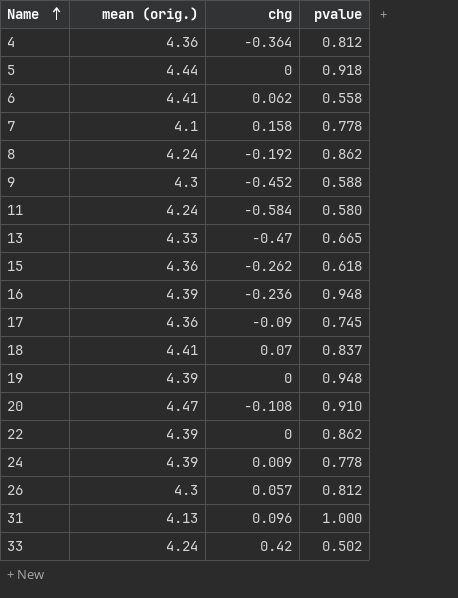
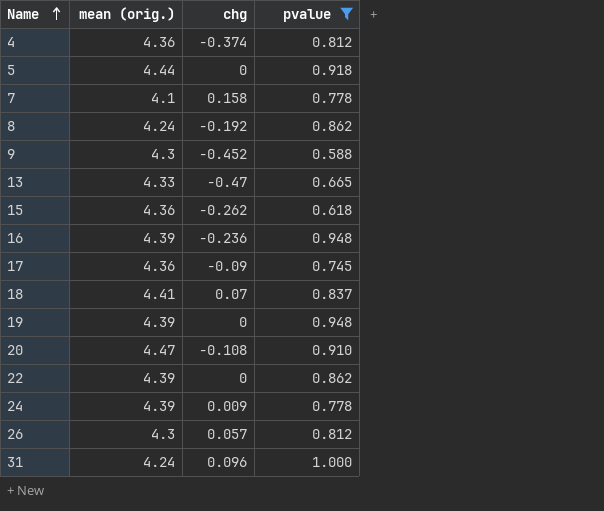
filter: none -> pvalue >= 0.588
4 | chg: -0.364 -> -0.374
31 | mean (orig.): 4.13 -> 4.24

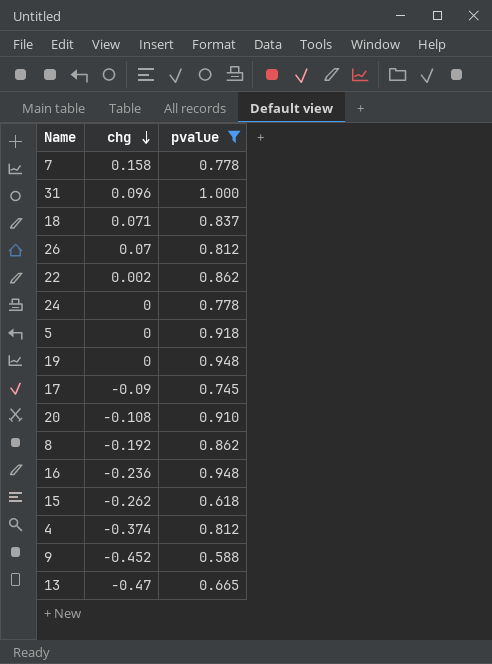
row order: Name ascending -> chg descending
column mean (orig.) | position: 2 -> none
18 | chg: 0.07 -> 0.071
26 | chg: 0.057 -> 0.07
22 | chg: 0 -> 0.002
24 | chg: 0.009 -> 0

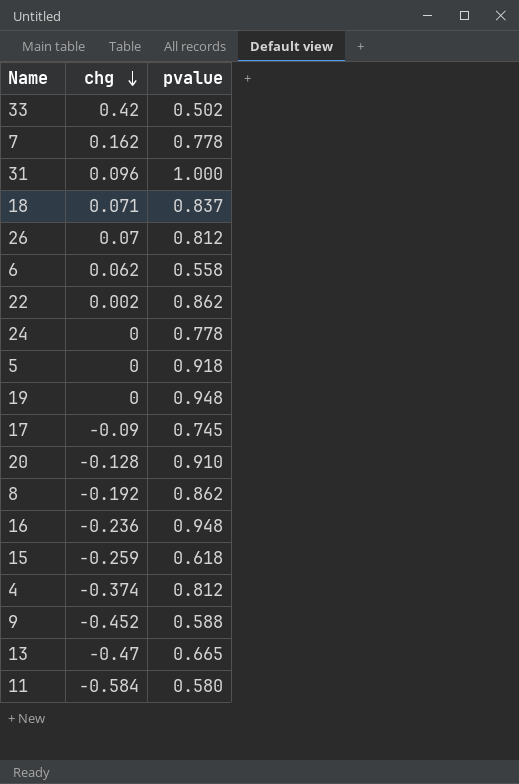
filter: pvalue >= 0.588 -> none
7 | chg: 0.158 -> 0.162
20 | chg: -0.108 -> -0.128
15 | chg: -0.262 -> -0.259

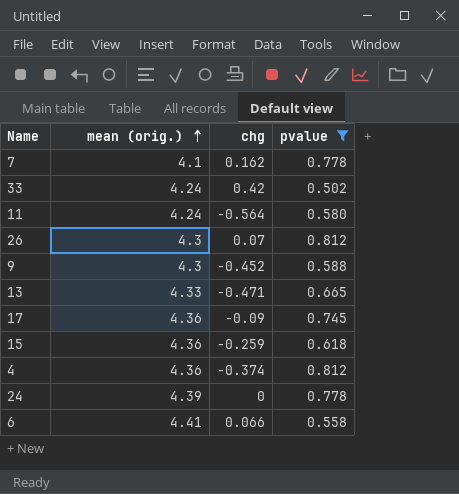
filter: none -> pvalue <= 0.812
row order: chg descending -> mean (orig.) ascending
column mean (orig.) | position: none -> 2
11 | chg: -0.584 -> -0.564
13 | chg: -0.47 -> -0.471
6 | chg: 0.062 -> 0.066

